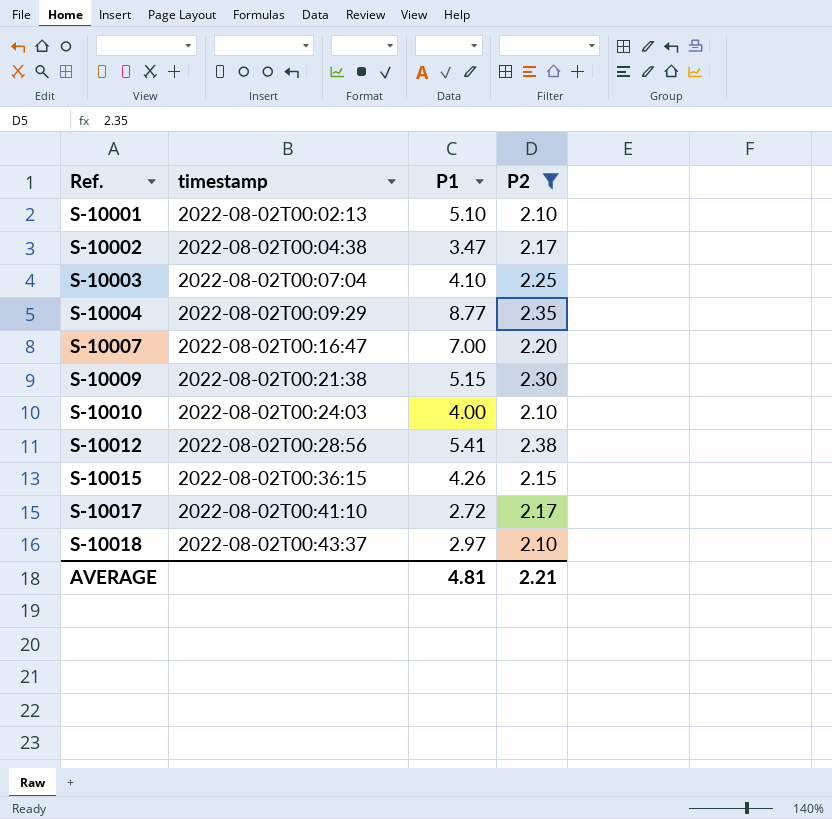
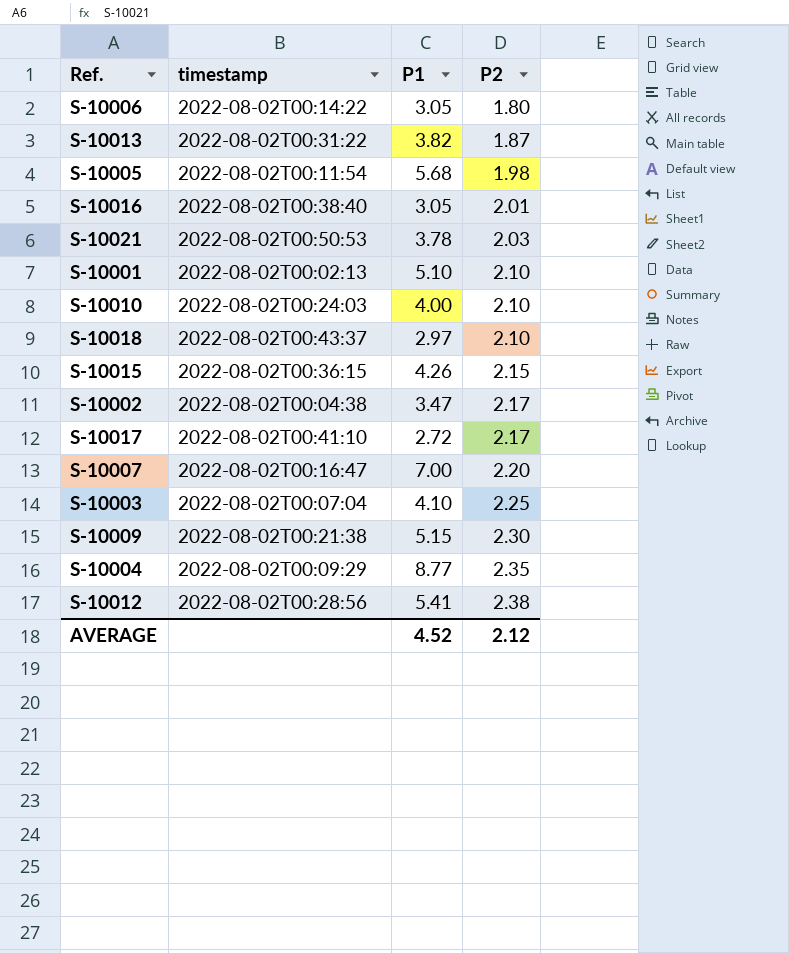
filter: P2 >= 2.10 -> none
row order: Ref. ascending -> P2 ascending
AVERAGE | P1: 4.81 -> 4.52
AVERAGE | P2: 2.21 -> 2.12

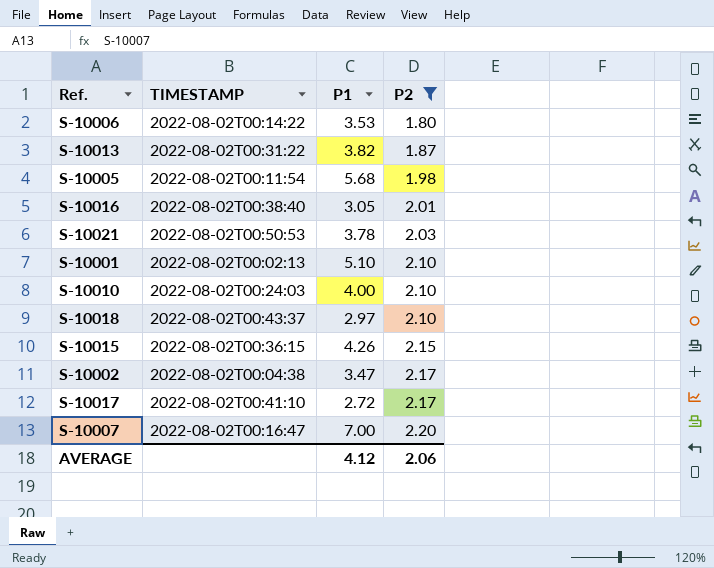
filter: none -> P2 <= 2.20
column name: timestamp -> TIMESTAMP
S-10006 | P1: 3.05 -> 3.53
AVERAGE | P1: 4.52 -> 4.12
AVERAGE | P2: 2.12 -> 2.06

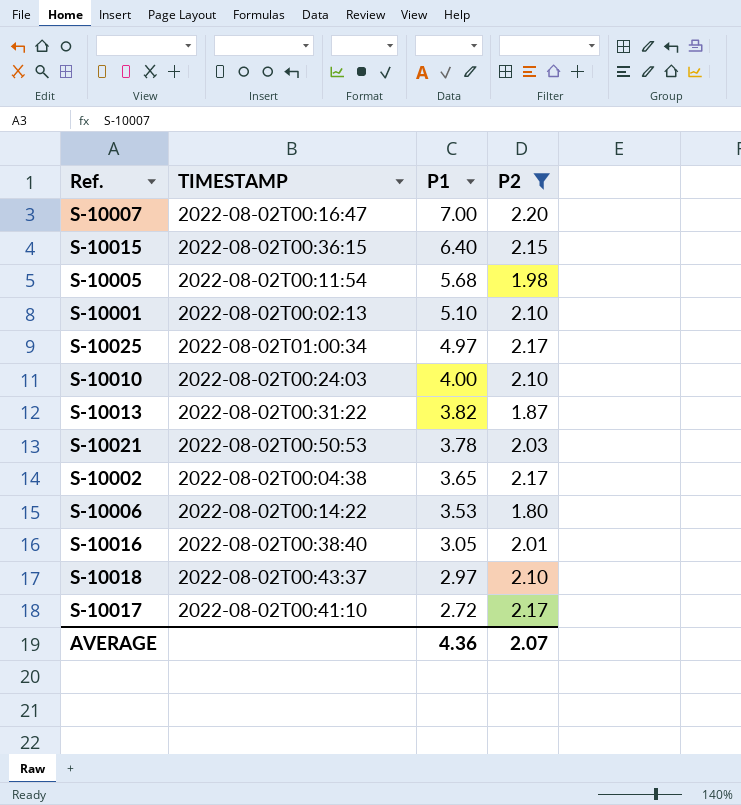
row order: P2 ascending -> P1 descending
S-10015 | P1: 4.26 -> 6.40
row S-10025: none -> 2022-08-02T01:00:34 | 4.97 | 2.17
S-10002 | P1: 3.47 -> 3.65
AVERAGE | P1: 4.12 -> 4.36
AVERAGE | P2: 2.06 -> 2.07

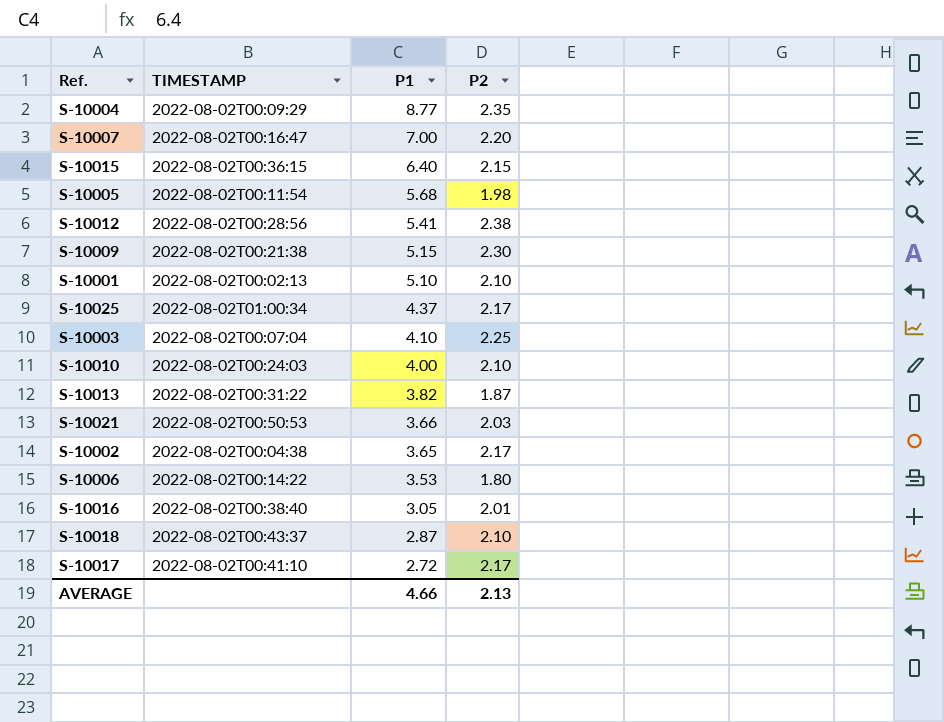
filter: P2 <= 2.20 -> none
S-10025 | P1: 4.97 -> 4.37
S-10021 | P1: 3.78 -> 3.66
S-10018 | P1: 2.97 -> 2.87
AVERAGE | P1: 4.36 -> 4.66
AVERAGE | P2: 2.07 -> 2.13

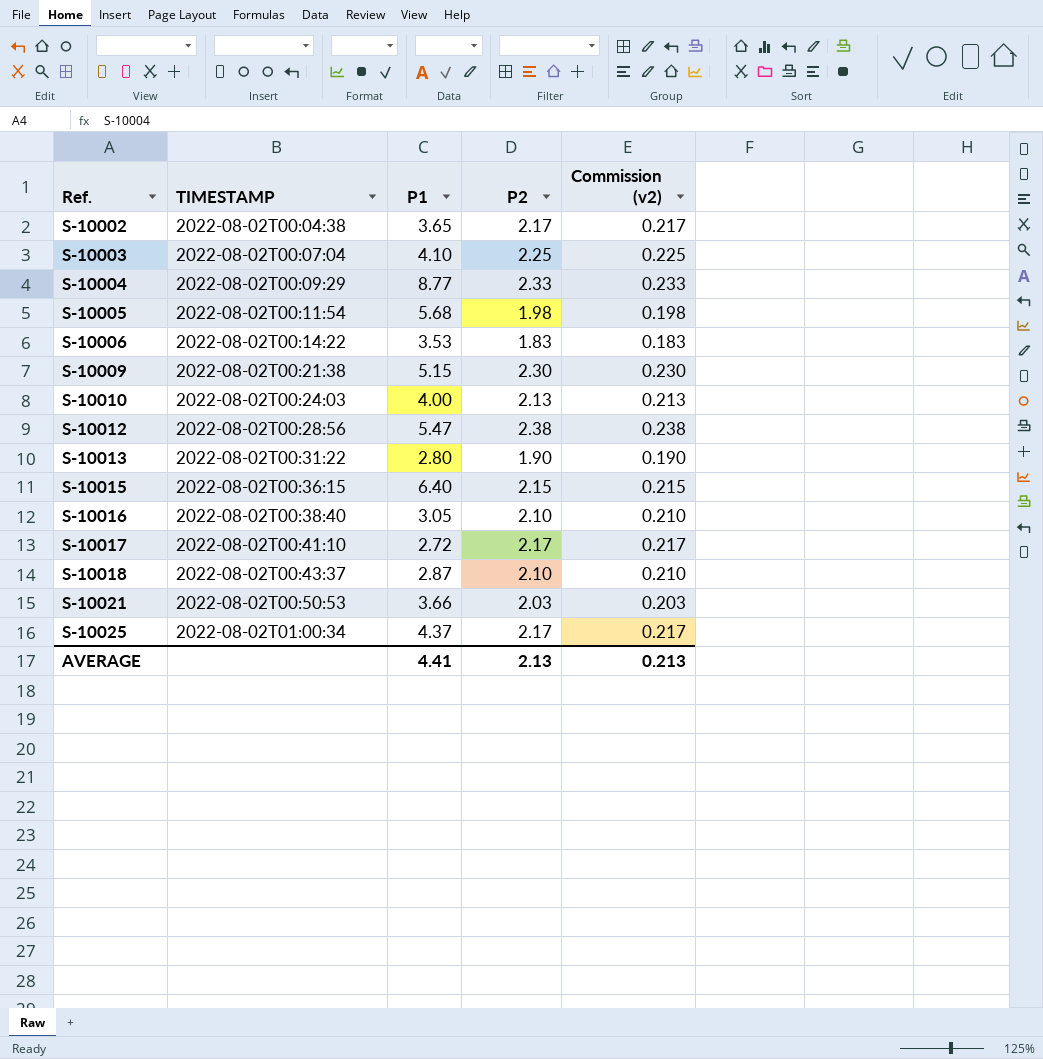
row order: P1 descending -> Ref. ascending
column Commission (v2) | formula: none -> [P2] * 0.1
row S-10007: 2022-08-02T00:16:47 | 7.00 | 2.20 -> none
row S-10001: 2022-08-02T00:02:13 | 5.10 | 2.10 -> none
S-10004 | P2: 2.35 -> 2.33
S-10006 | P2: 1.80 -> 1.83
S-10010 | P2: 2.10 -> 2.13
S-10012 | P1: 5.41 -> 5.47
S-10013 | P1: 3.82 -> 2.80
S-10013 | P2: 1.87 -> 1.90
S-10016 | P2: 2.01 -> 2.10
AVERAGE | P1: 4.66 -> 4.41

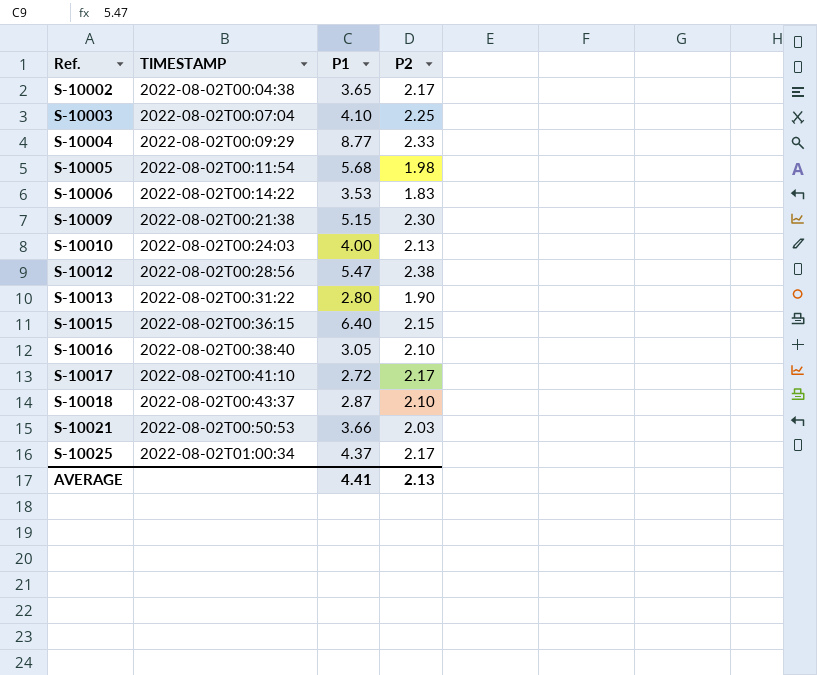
column Commission (v2) | formula: [P2] * 0.1 -> none

